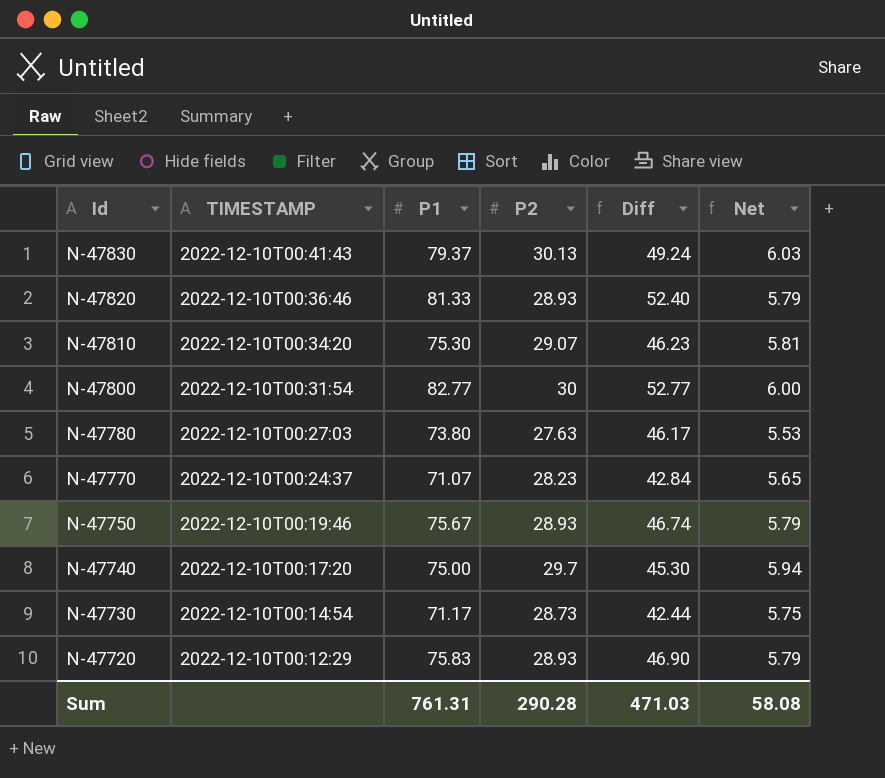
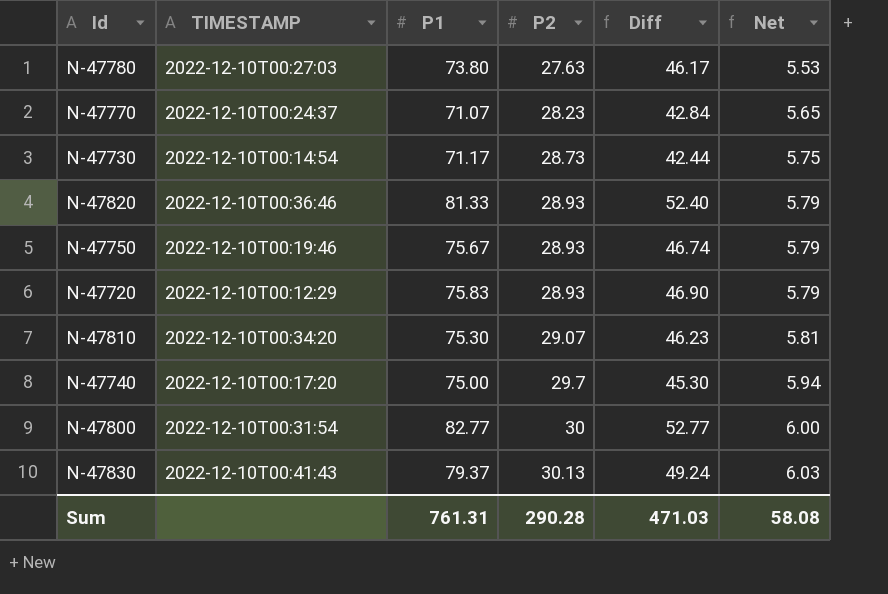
row order: Id descending -> P2 ascending

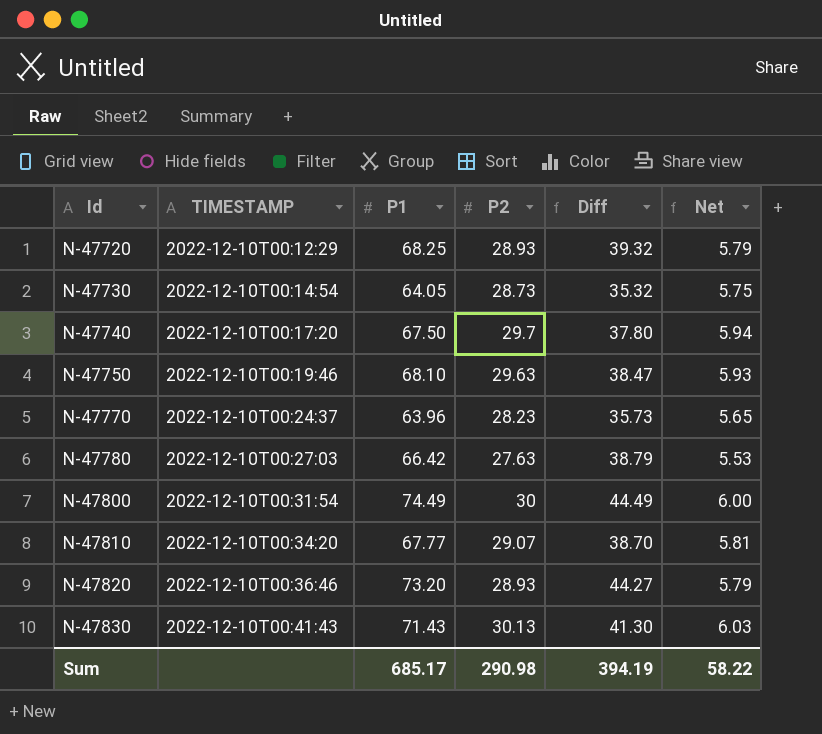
row order: P2 ascending -> Id ascending
N-47720 | P1: 75.83 -> 68.25
N-47720 | Diff: 46.90 -> 39.32
N-47730 | P1: 71.17 -> 64.05
N-47730 | Diff: 42.44 -> 35.32
N-47740 | P1: 75.00 -> 67.50
N-47740 | Diff: 45.30 -> 37.80
N-47750 | P1: 75.67 -> 68.10
N-47750 | P2: 28.93 -> 29.63
N-47750 | Diff: 46.74 -> 38.47
N-47750 | Net: 5.79 -> 5.93
N-47770 | P1: 71.07 -> 63.96
N-47770 | Diff: 42.84 -> 35.73
N-47780 | P1: 73.80 -> 66.42
N-47780 | Diff: 46.17 -> 38.79
N-47800 | P1: 82.77 -> 74.49
N-47800 | Diff: 52.77 -> 44.49
N-47810 | P1: 75.30 -> 67.77
N-47810 | Diff: 46.23 -> 38.70
N-47820 | P1: 81.33 -> 73.20
N-47820 | Diff: 52.40 -> 44.27
N-47830 | P1: 79.37 -> 71.43
N-47830 | Diff: 49.24 -> 41.30
Sum | P1: 761.31 -> 685.17
Sum | P2: 290.28 -> 290.98
Sum | Diff: 471.03 -> 394.19
Sum | Net: 58.08 -> 58.22

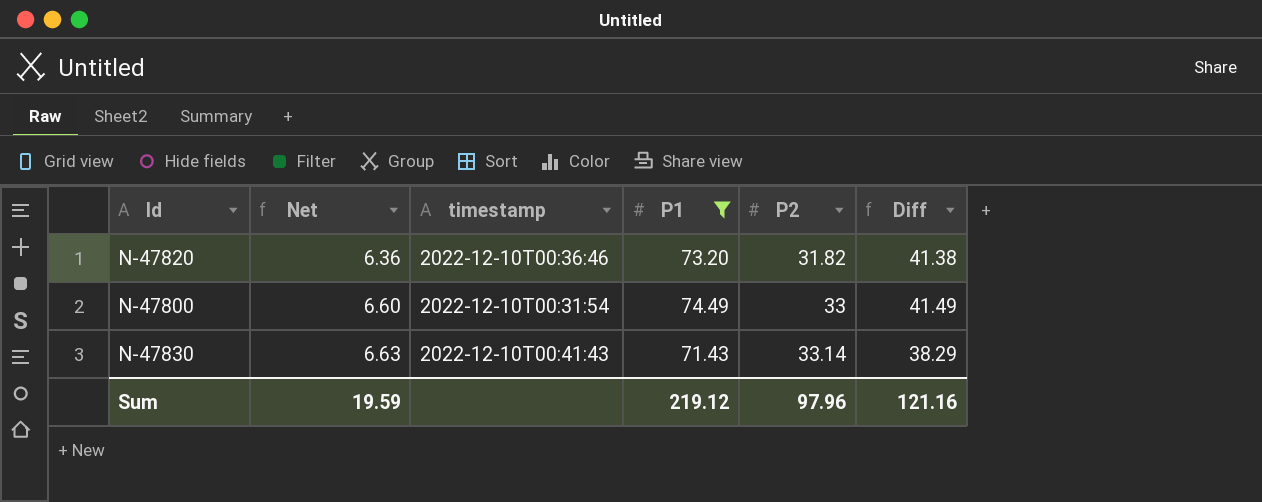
filter: none -> P1 >= 71.43
row order: Id ascending -> Net ascending
column Net | position: 6 -> 2
column name: TIMESTAMP -> timestamp
N-47820 | Net: 5.79 -> 6.36
N-47820 | P2: 28.93 -> 31.82
N-47820 | Diff: 44.27 -> 41.38
N-47800 | Net: 6.00 -> 6.60
N-47800 | P2: 30 -> 33
N-47800 | Diff: 44.49 -> 41.49
N-47830 | Net: 6.03 -> 6.63
N-47830 | P2: 30.13 -> 33.14
N-47830 | Diff: 41.30 -> 38.29
Sum | Net: 58.22 -> 19.59
Sum | P1: 685.17 -> 219.12
Sum | P2: 290.98 -> 97.96
Sum | Diff: 394.19 -> 121.16

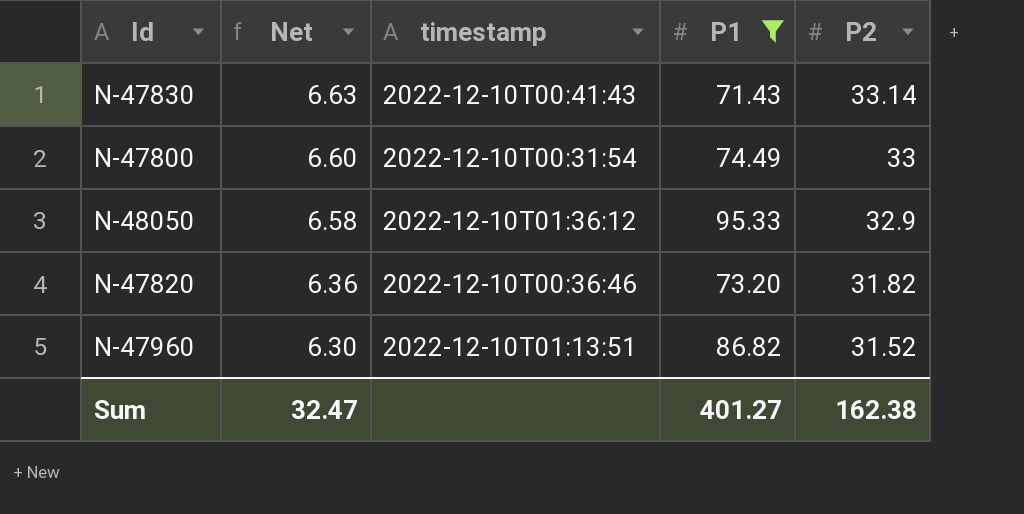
row order: Net ascending -> Net descending
column Diff | formula: [P1] - [P2] -> none
row N-48050: none -> 6.58 | 2022-12-10T01:36:12 | 95.33 | 32.9
row N-47960: none -> 6.30 | 2022-12-10T01:13:51 | 86.82 | 31.52
Sum | Net: 19.59 -> 32.47
Sum | P1: 219.12 -> 401.27
Sum | P2: 97.96 -> 162.38

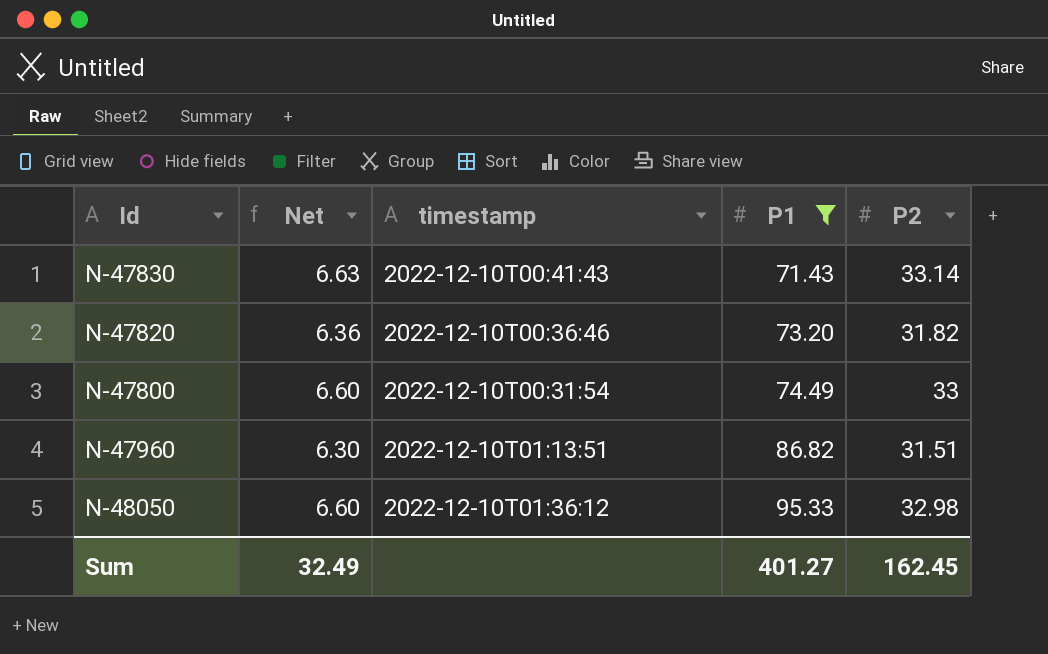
row order: Net descending -> P1 ascending
N-47960 | P2: 31.52 -> 31.51
N-48050 | Net: 6.58 -> 6.60
N-48050 | P2: 32.9 -> 32.98
Sum | Net: 32.47 -> 32.49
Sum | P2: 162.38 -> 162.45

